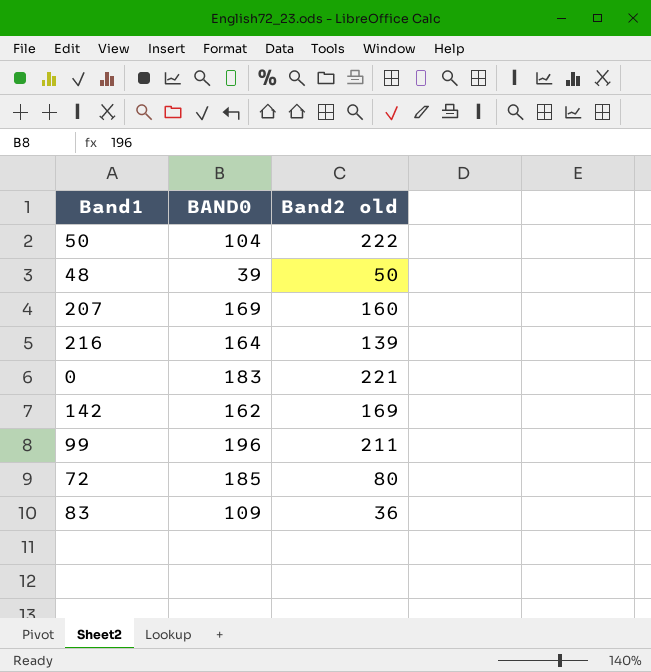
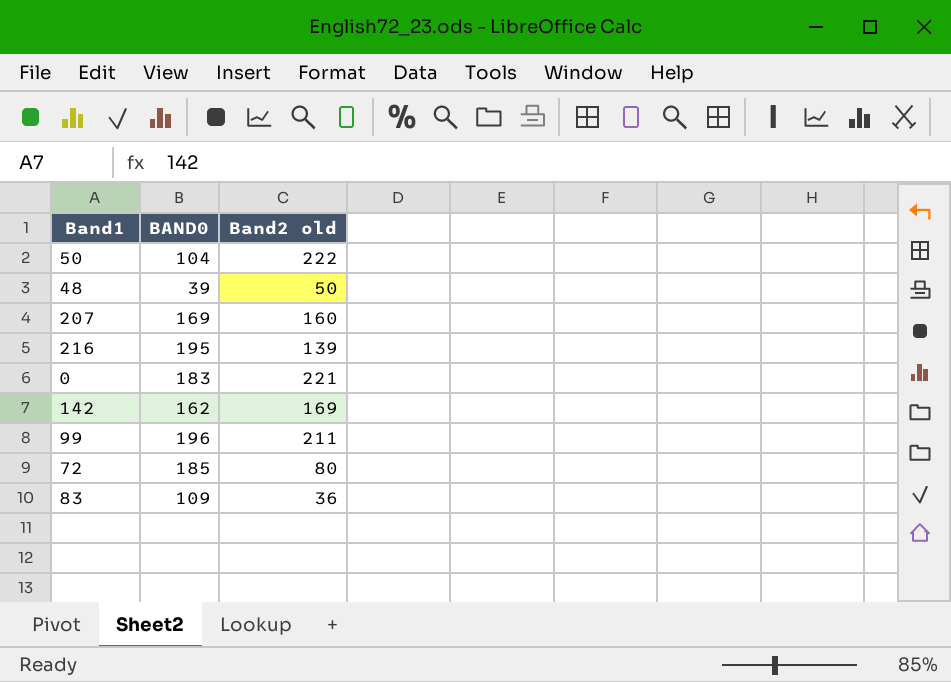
216 | BAND0: 164 -> 195

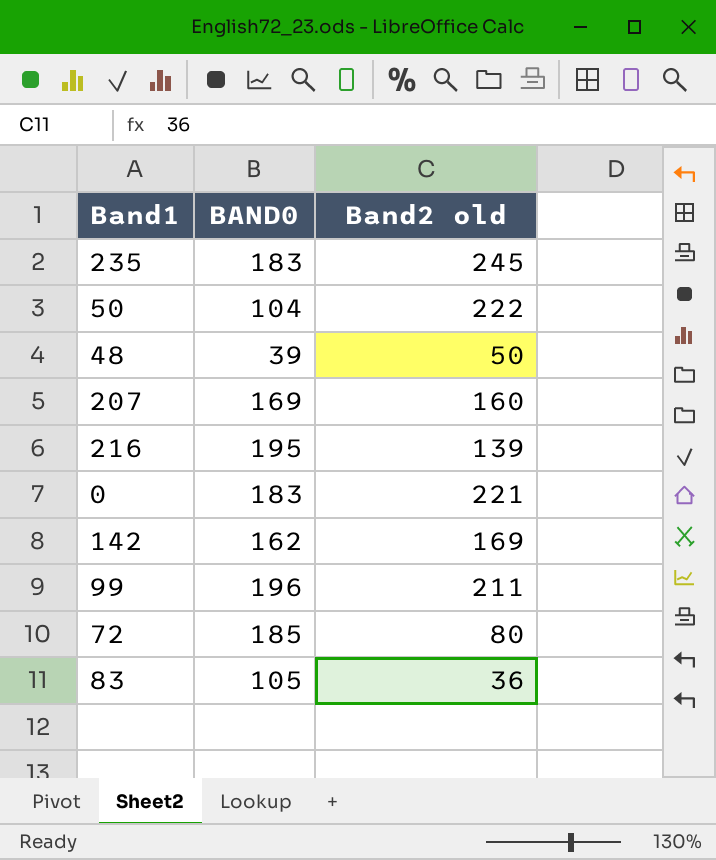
row 235: none -> 183 | 245
83 | BAND0: 109 -> 105

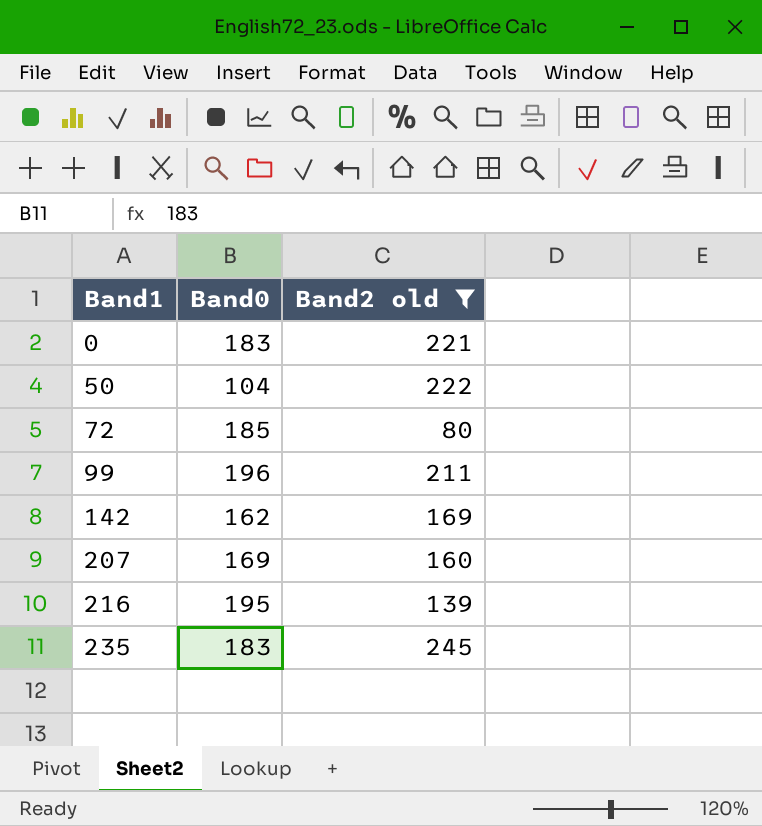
filter: none -> Band2 old >= 80
row order: none -> Band1 ascending
column name: BAND0 -> Band0

